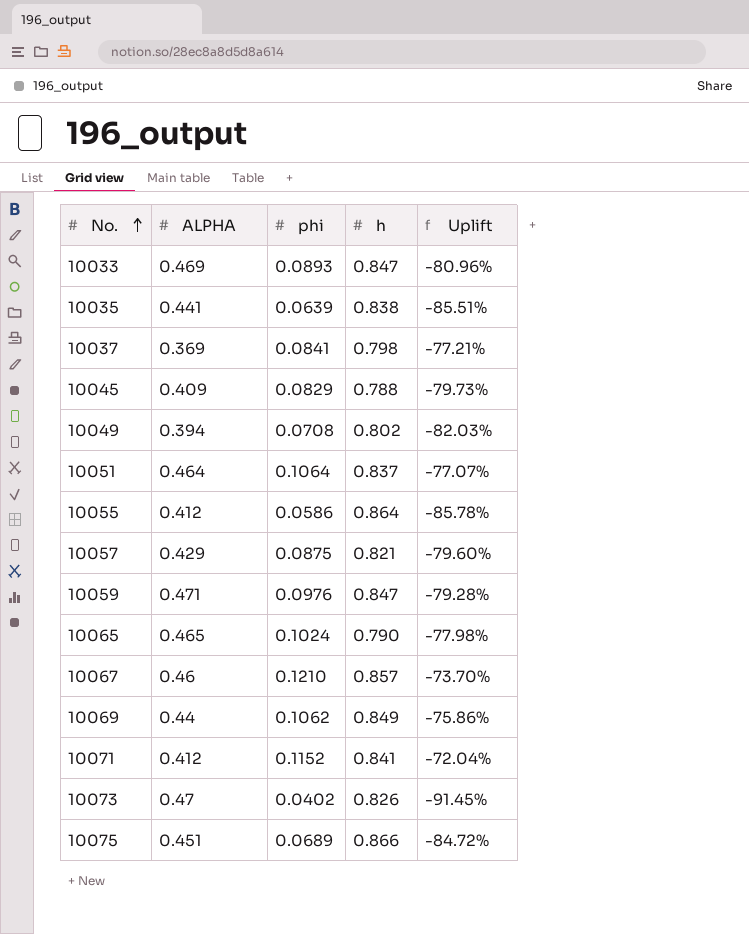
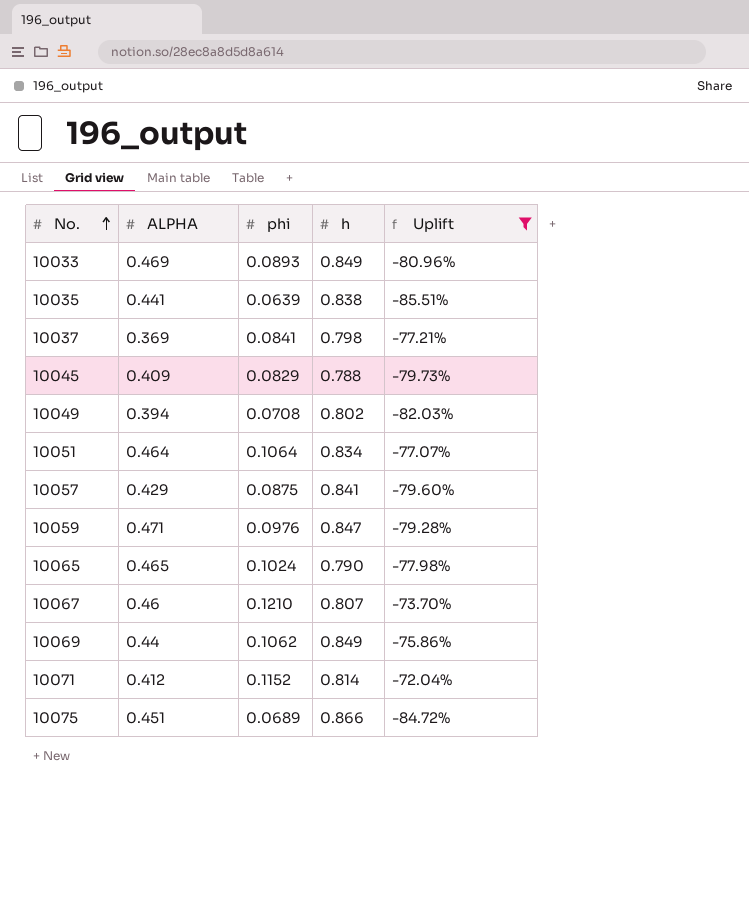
filter: none -> Uplift >= -85.51%
10033 | h: 0.847 -> 0.849
10051 | h: 0.837 -> 0.834
10057 | h: 0.821 -> 0.841
10067 | h: 0.857 -> 0.807
10071 | h: 0.841 -> 0.814

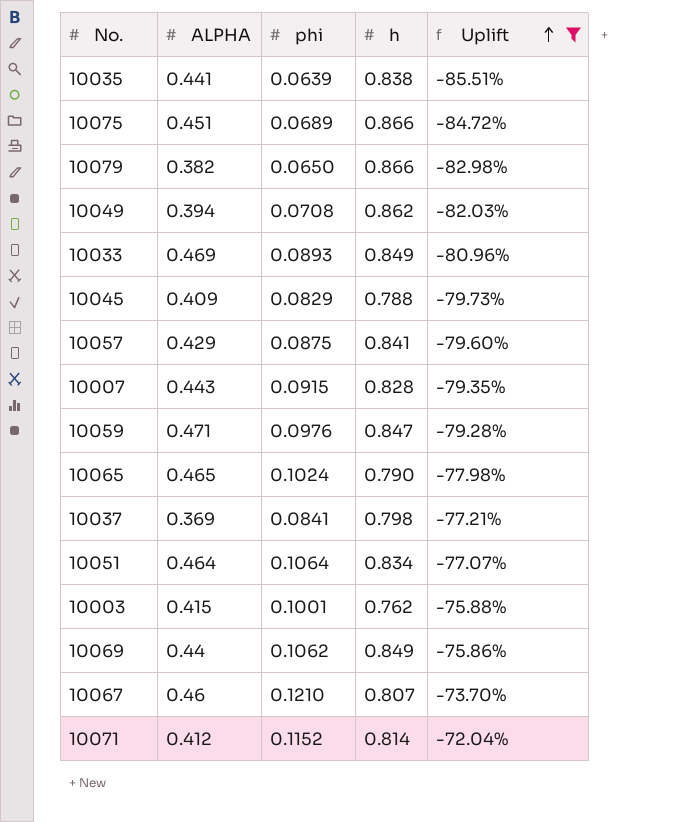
row order: No. ascending -> Uplift ascending
row 10079: none -> 0.382 | 0.0650 | 0.866 | -82.98%
10049 | h: 0.802 -> 0.862
row 10007: none -> 0.443 | 0.0915 | 0.828 | -79.35%
row 10003: none -> 0.415 | 0.1001 | 0.762 | -75.88%

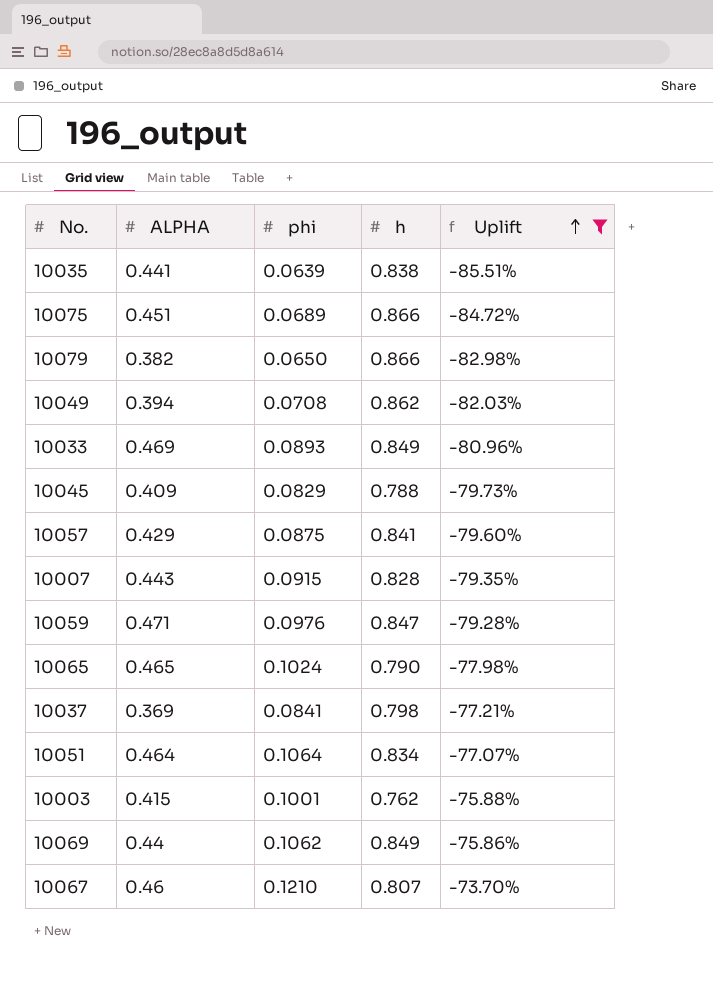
row 10071: 0.412 | 0.1152 | 0.814 | -72.04% -> none

